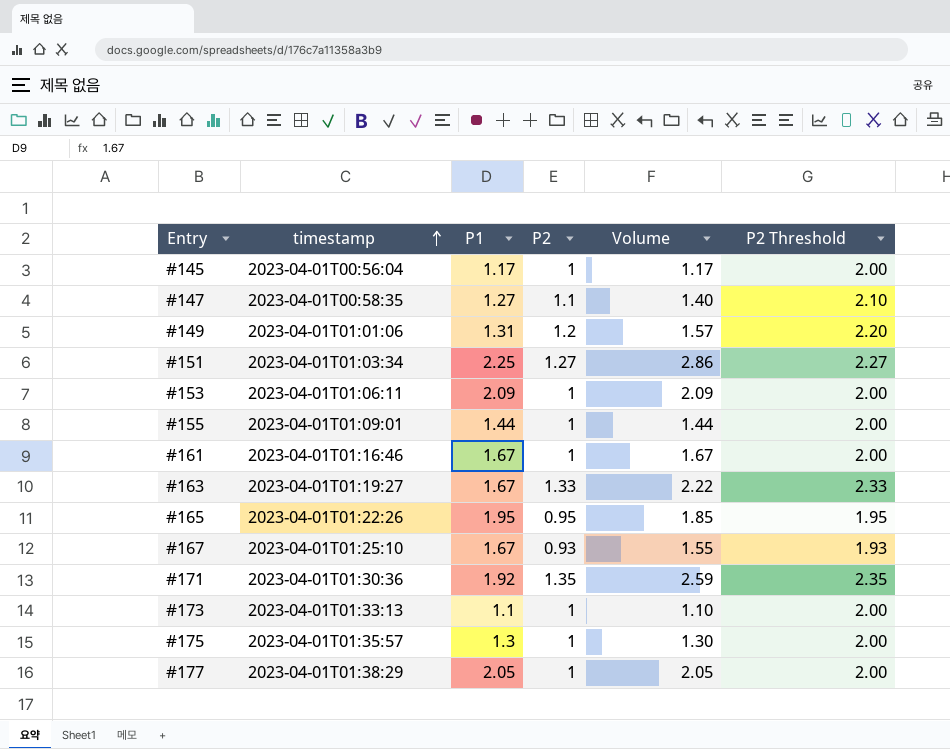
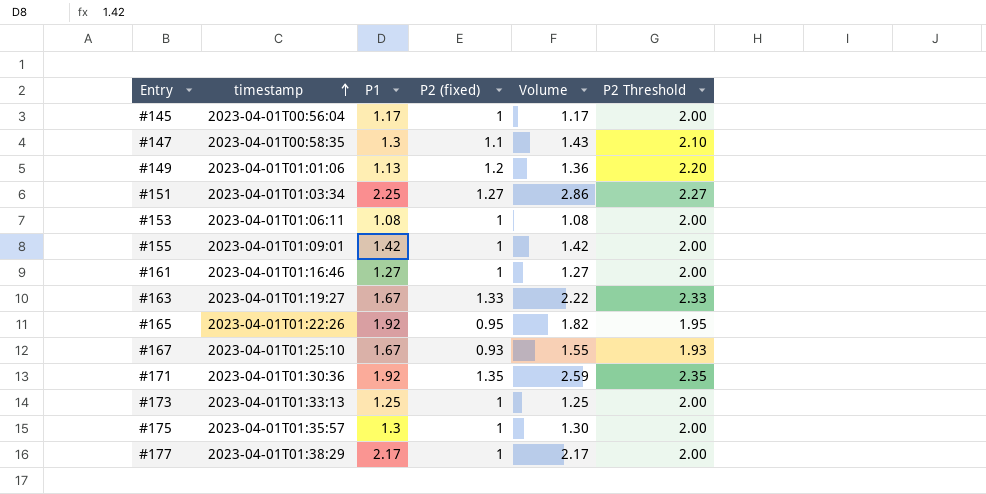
column name: P2 -> P2 (fixed)
#147 | P1: 1.27 -> 1.3
#147 | Volume: 1.40 -> 1.43
#149 | P1: 1.31 -> 1.13
#149 | Volume: 1.57 -> 1.36
#153 | P1: 2.09 -> 1.08
#153 | Volume: 2.09 -> 1.08
#155 | P1: 1.44 -> 1.42
#155 | Volume: 1.44 -> 1.42
#161 | P1: 1.67 -> 1.27
#161 | Volume: 1.67 -> 1.27
#165 | P1: 1.95 -> 1.92
#165 | Volume: 1.85 -> 1.82
#173 | P1: 1.1 -> 1.25
#173 | Volume: 1.10 -> 1.25
#177 | P1: 2.05 -> 2.17
#177 | Volume: 2.05 -> 2.17

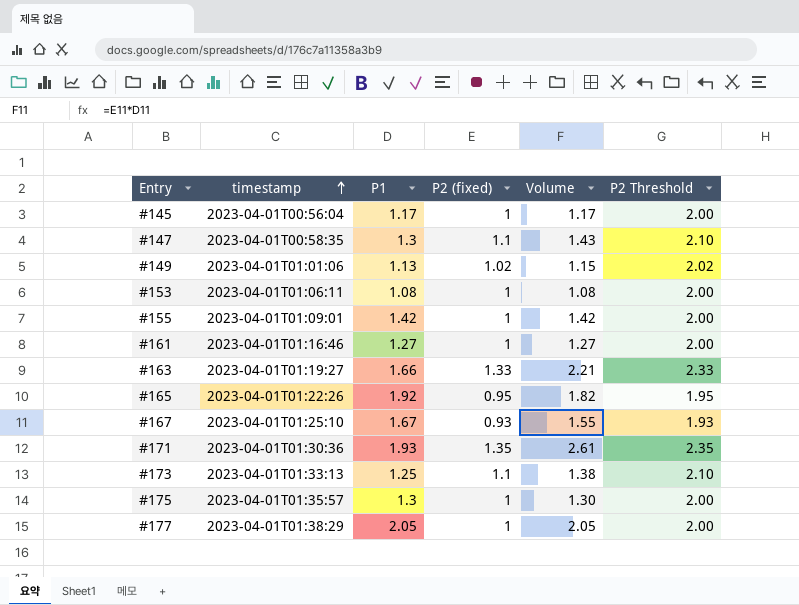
row #151: 2023-04-01T01:03:34 | 2.25 | 1.27 | 2.86 | 2.27 -> none
#149 | P2 (fixed): 1.2 -> 1.02
#149 | Volume: 1.36 -> 1.15
#149 | P2 Threshold: 2.20 -> 2.02
#163 | P1: 1.67 -> 1.66
#163 | Volume: 2.22 -> 2.21
#171 | P1: 1.92 -> 1.93
#171 | Volume: 2.59 -> 2.61
#173 | P2 (fixed): 1 -> 1.1
#173 | Volume: 1.25 -> 1.38
#173 | P2 Threshold: 2.00 -> 2.10
#177 | P1: 2.17 -> 2.05
#177 | Volume: 2.17 -> 2.05

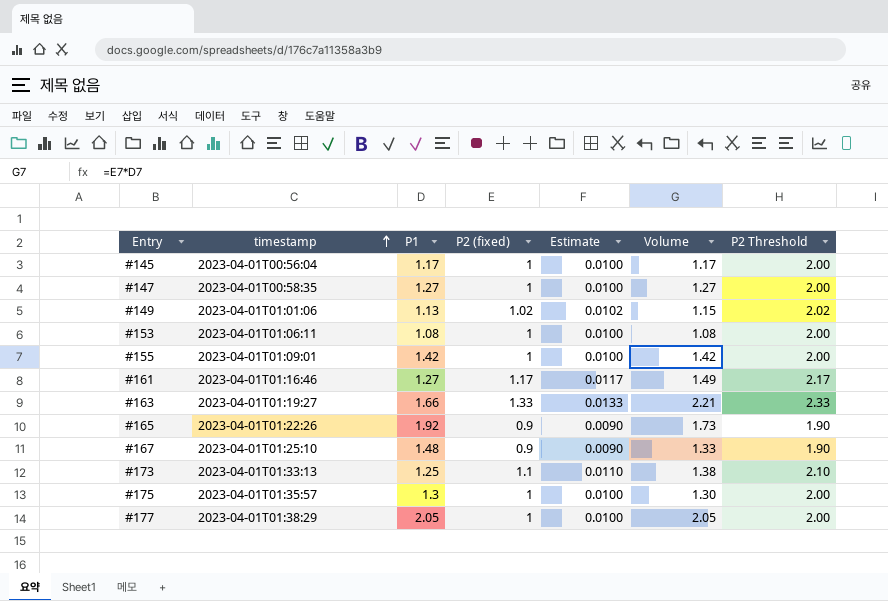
column Estimate | formula: none -> [P2 (fixed)] * 0.01
row #171: 2023-04-01T01:30:36 | 1.93 | 1.35 | 2.61 | 2.35 -> none
#147 | P1: 1.3 -> 1.27
#147 | P2 (fixed): 1.1 -> 1
#147 | Volume: 1.43 -> 1.27
#147 | P2 Threshold: 2.10 -> 2.00
#161 | P2 (fixed): 1 -> 1.17
#161 | Volume: 1.27 -> 1.49
#161 | P2 Threshold: 2.00 -> 2.17
#165 | P2 (fixed): 0.95 -> 0.9
#165 | Volume: 1.82 -> 1.73
#165 | P2 Threshold: 1.95 -> 1.90
#167 | P1: 1.67 -> 1.48
#167 | P2 (fixed): 0.93 -> 0.9
#167 | Volume: 1.55 -> 1.33
#167 | P2 Threshold: 1.93 -> 1.90

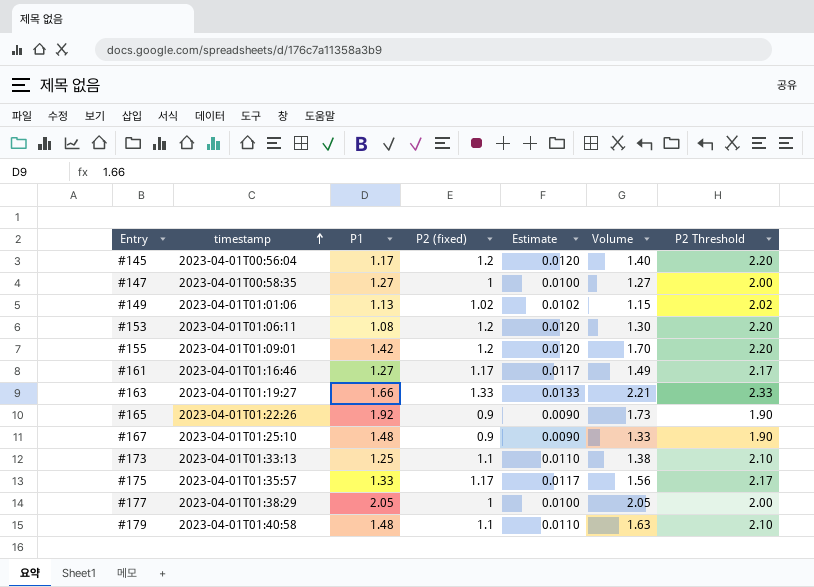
#145 | P2 (fixed): 1 -> 1.2
#145 | Estimate: 0.0100 -> 0.0120
#145 | Volume: 1.17 -> 1.40
#145 | P2 Threshold: 2.00 -> 2.20
#153 | P2 (fixed): 1 -> 1.2
#153 | Estimate: 0.0100 -> 0.0120
#153 | Volume: 1.08 -> 1.30
#153 | P2 Threshold: 2.00 -> 2.20
#155 | P2 (fixed): 1 -> 1.2
#155 | Estimate: 0.0100 -> 0.0120
#155 | Volume: 1.42 -> 1.70
#155 | P2 Threshold: 2.00 -> 2.20
#175 | P1: 1.3 -> 1.33
#175 | P2 (fixed): 1 -> 1.17
#175 | Estimate: 0.0100 -> 0.0117
#175 | Volume: 1.30 -> 1.56
#175 | P2 Threshold: 2.00 -> 2.17
row #179: none -> 2023-04-01T01:40:58 | 1.48 | 1.1 | 0.0110 | 1.63 | 2.10

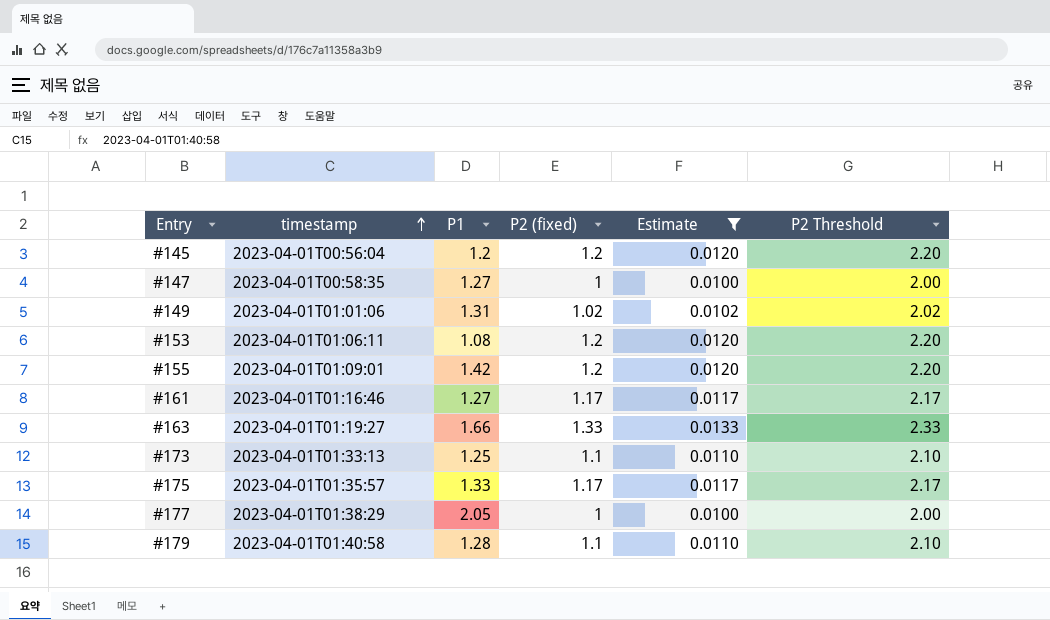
filter: none -> Estimate != 0.0090
column Volume | formula: [P1] * [P2 (fixed)] -> none
#145 | P1: 1.17 -> 1.2
#149 | P1: 1.13 -> 1.31
#179 | P1: 1.48 -> 1.28

